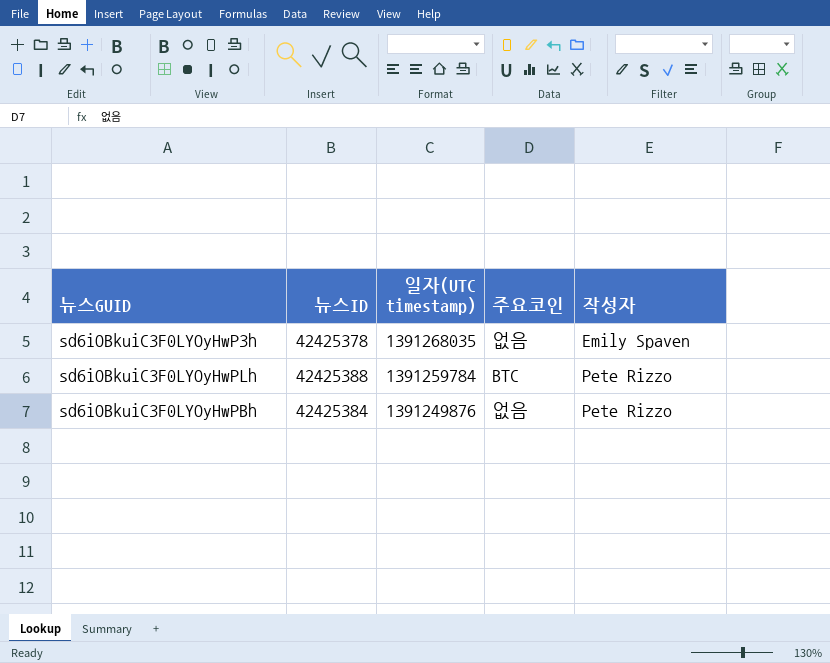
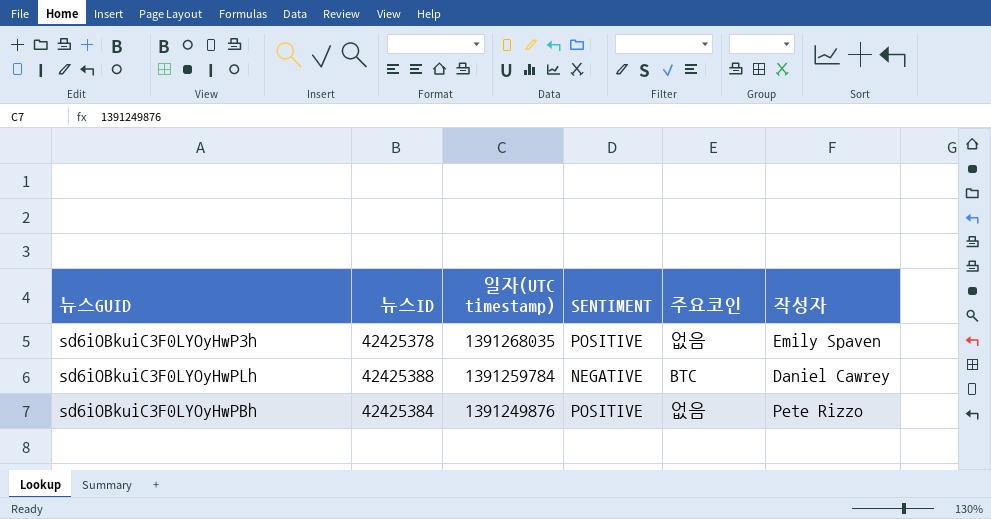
column SENTIMENT | position: none -> 4
sd6iOBkuiC3F0LYOyHwPLh | 작성자: Pete Rizzo -> Daniel Cawrey

